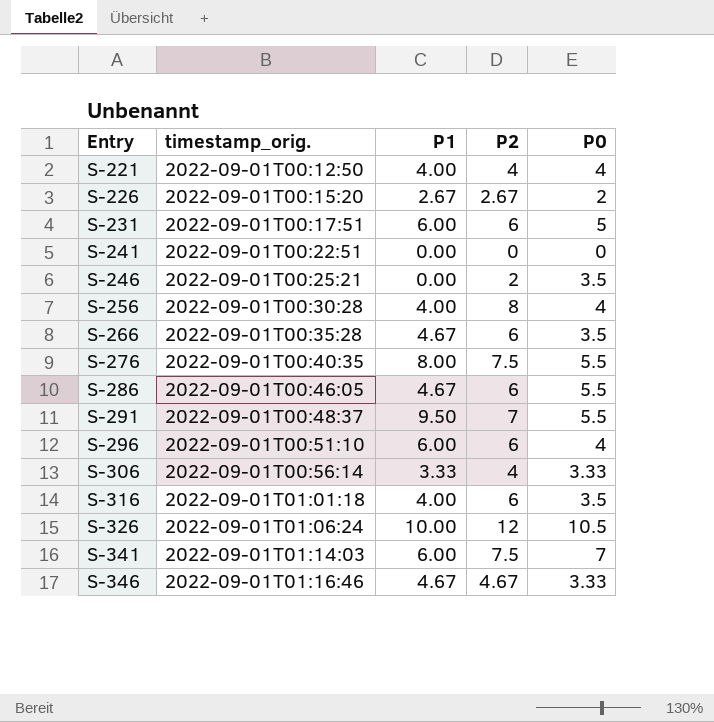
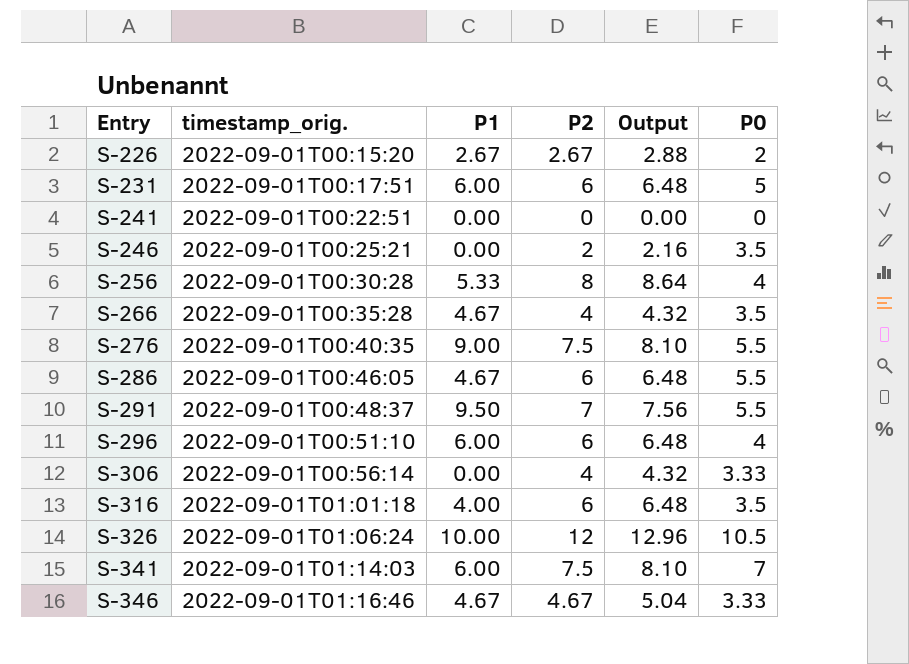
column Output | formula: none -> [P2] * 1.08
row S-221: 2022-09-01T00:12:50 | 4.00 | 4 | 4 -> none
S-256 | P1: 4.00 -> 5.33
S-266 | P2: 6 -> 4
S-276 | P1: 8.00 -> 9.00
S-306 | P1: 3.33 -> 0.00

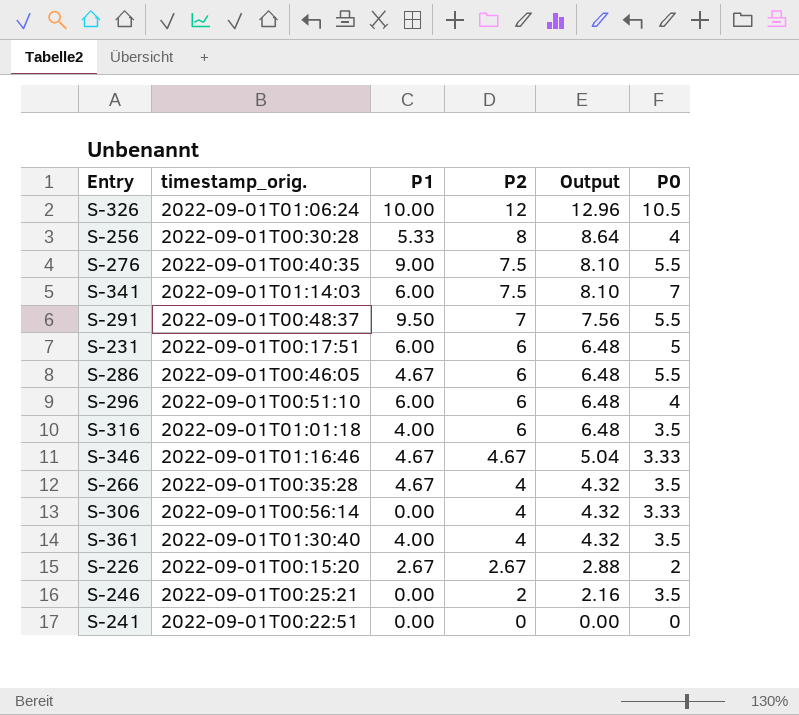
row order: Entry ascending -> P2 descending
row S-361: none -> 2022-09-01T01:30:40 | 4.00 | 4 | 4.32 | 3.5

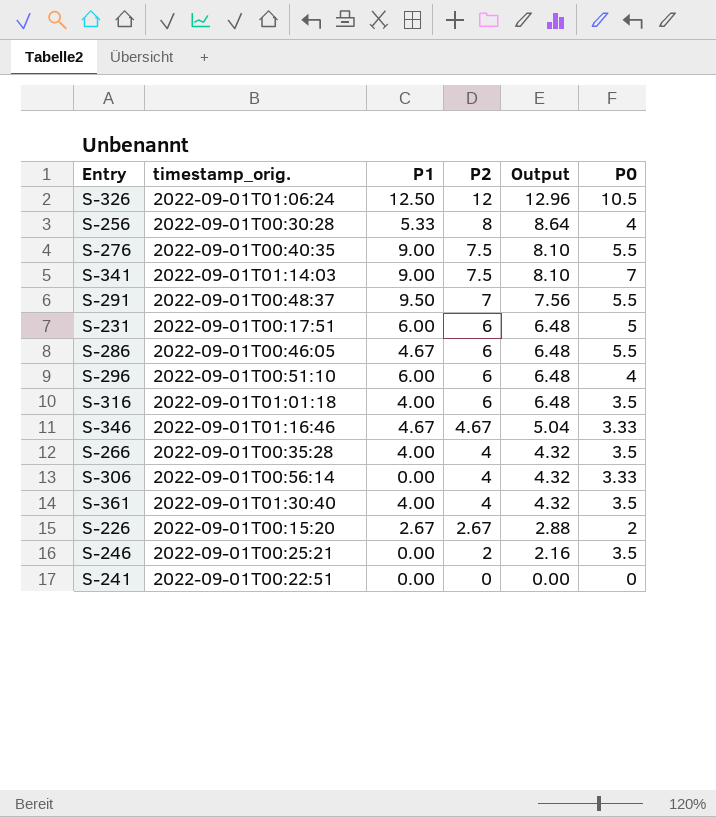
S-326 | P1: 10.00 -> 12.50
S-341 | P1: 6.00 -> 9.00
S-266 | P1: 4.67 -> 4.00

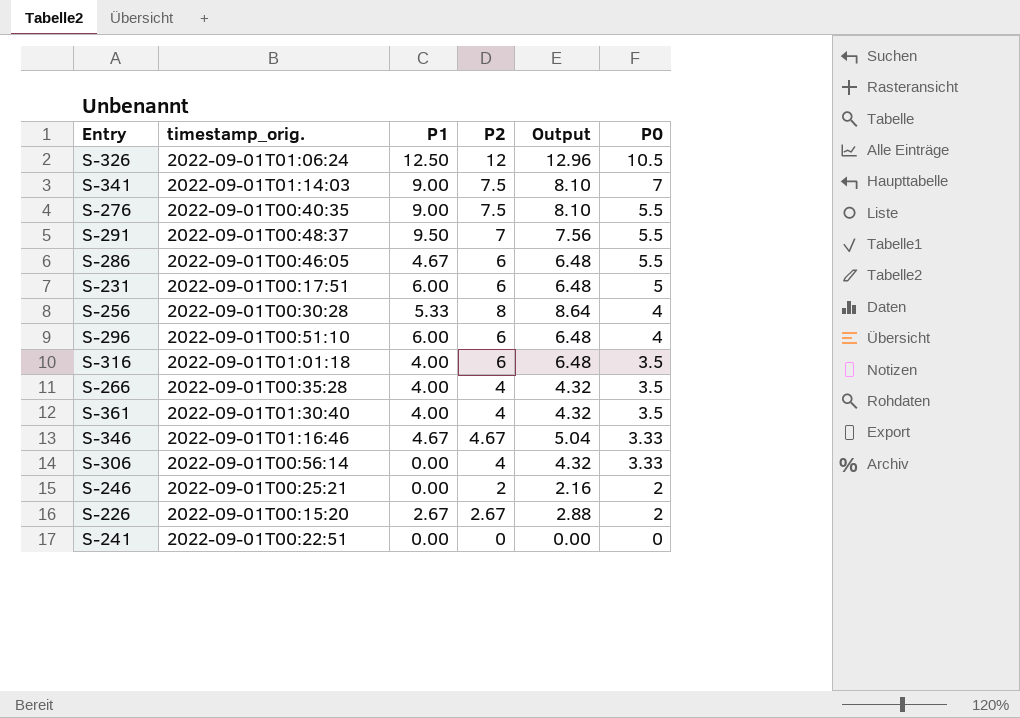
row order: P2 descending -> P0 descending
S-246 | P0: 3.5 -> 2

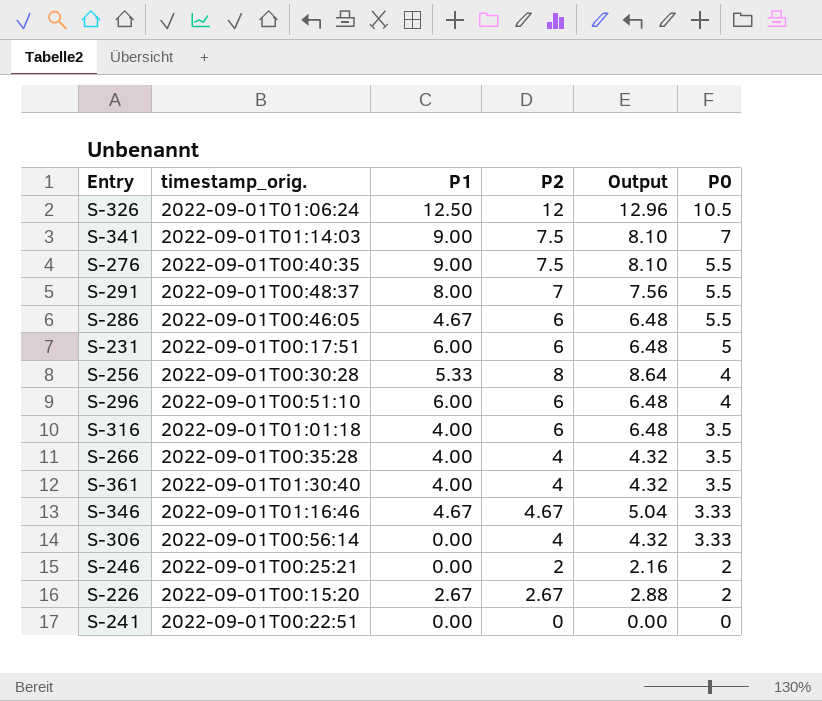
S-291 | P1: 9.50 -> 8.00

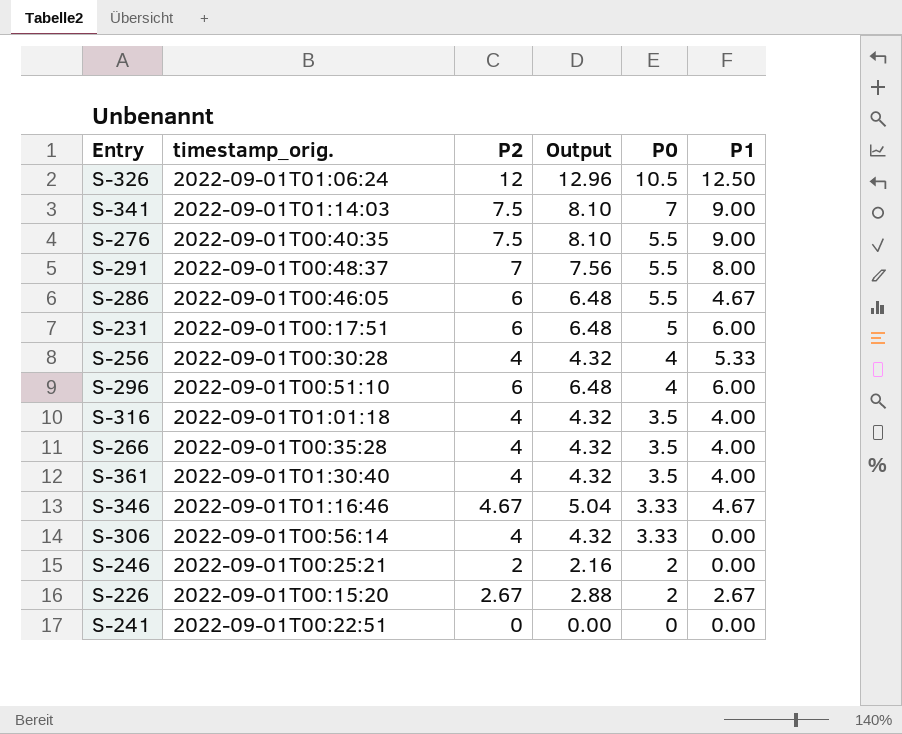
column P1 | position: 3 -> 6
S-256 | P2: 8 -> 4
S-256 | Output: 8.64 -> 4.32
S-316 | P2: 6 -> 4
S-316 | Output: 6.48 -> 4.32

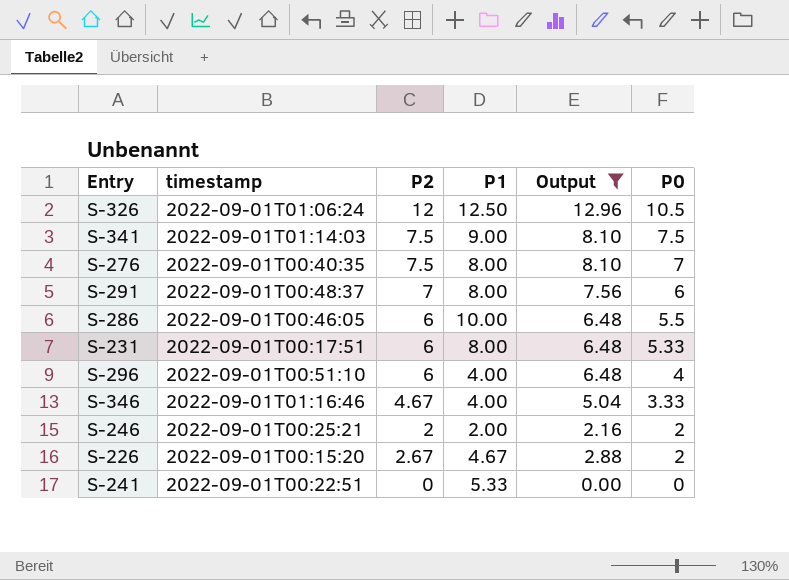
filter: none -> Output != 4.32
column name: timestamp_orig. -> timestamp
column P1 | position: 6 -> 4
S-341 | P0: 7 -> 7.5
S-276 | P1: 9.00 -> 8.00
S-276 | P0: 5.5 -> 7
S-291 | P0: 5.5 -> 6
S-286 | P1: 4.67 -> 10.00
S-231 | P1: 6.00 -> 8.00
S-231 | P0: 5 -> 5.33
S-296 | P1: 6.00 -> 4.00
S-346 | P1: 4.67 -> 4.00
S-246 | P1: 0.00 -> 2.00
S-226 | P1: 2.67 -> 4.67
S-241 | P1: 0.00 -> 5.33

